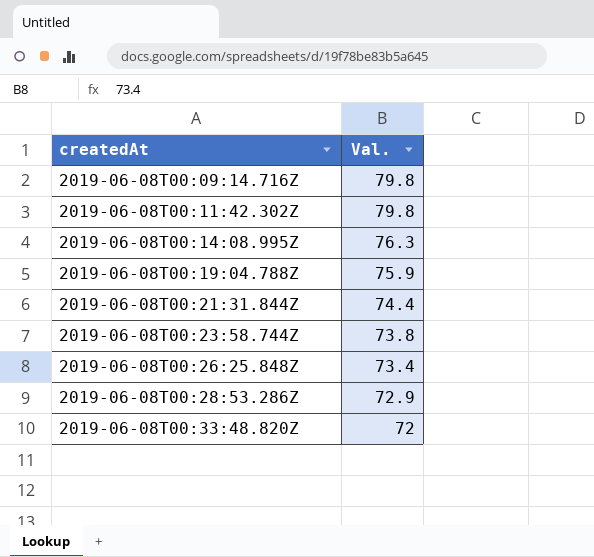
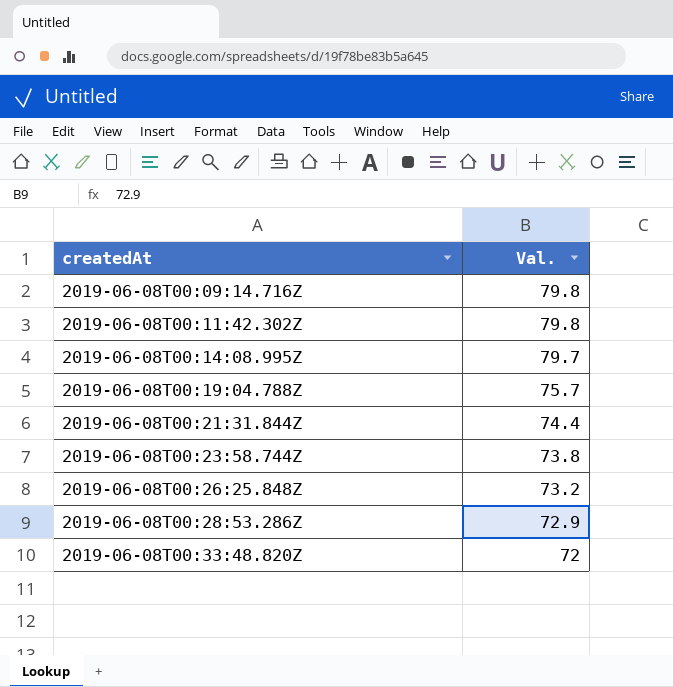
2019-06-08T00:14:08.995Z | Val.: 76.3 -> 79.7
2019-06-08T00:19:04.788Z | Val.: 75.9 -> 75.7
2019-06-08T00:26:25.848Z | Val.: 73.4 -> 73.2

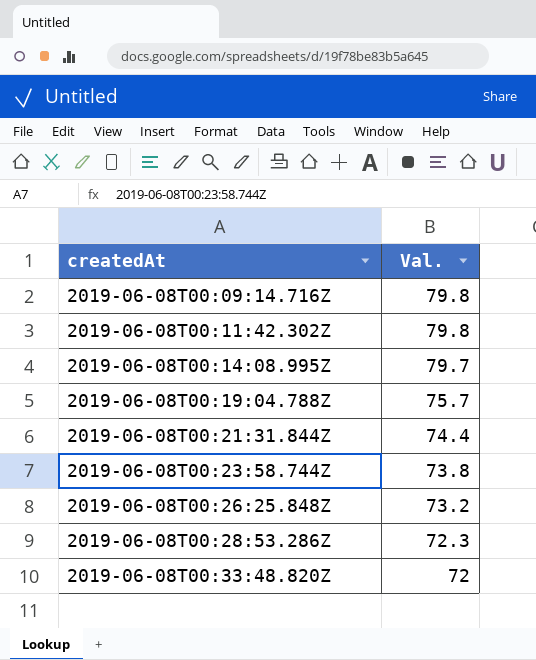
2019-06-08T00:28:53.286Z | Val.: 72.9 -> 72.3

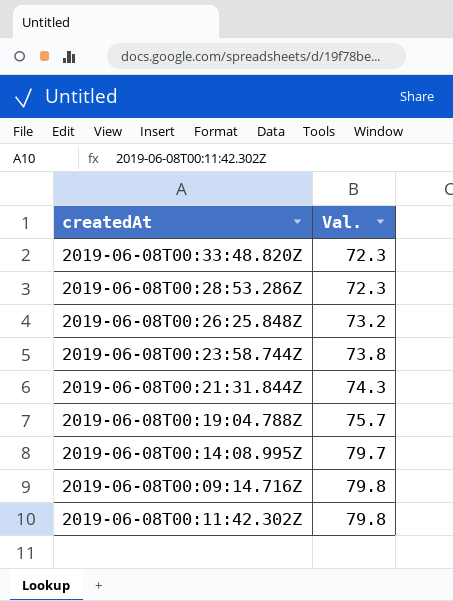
row order: createdAt ascending -> Val. ascending
2019-06-08T00:33:48.820Z | Val.: 72 -> 72.3
2019-06-08T00:21:31.844Z | Val.: 74.4 -> 74.3

